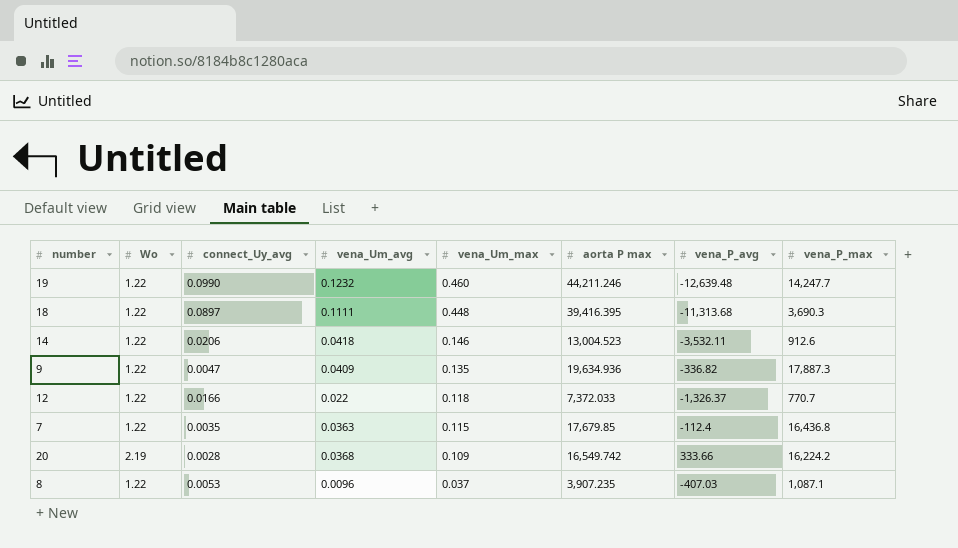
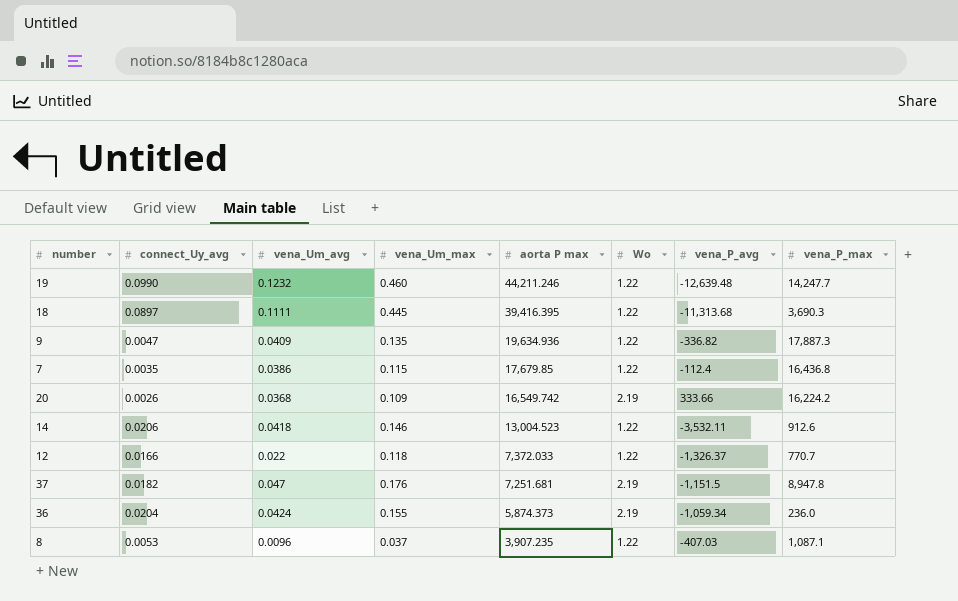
row order: vena_Um_max descending -> aorta P max descending
column Wo | position: 2 -> 6
18 | vena_Um_max: 0.448 -> 0.445
7 | vena_Um_avg: 0.0363 -> 0.0386
20 | connect_Uy_avg: 0.0028 -> 0.0026
row 37: none -> 0.0182 | 0.047 | 0.176 | 7,251.681 | 2.19 | -1,151.5 | 8,947.8
row 36: none -> 0.0204 | 0.0424 | 0.155 | 5,874.373 | 2.19 | -1,059.34 | 236.0

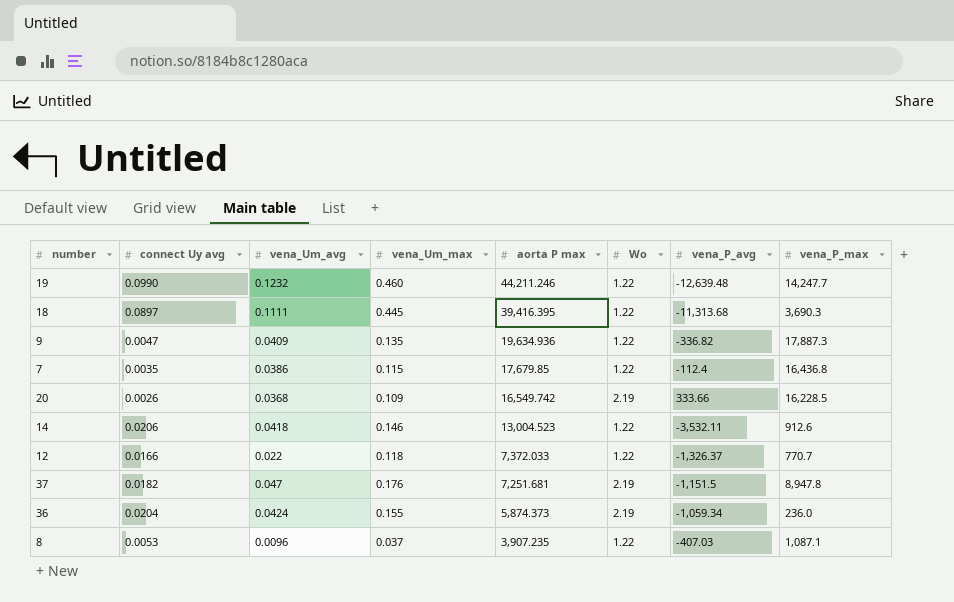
column name: connect_Uy_avg -> connect Uy avg
20 | vena_P_max: 16,224.2 -> 16,228.5

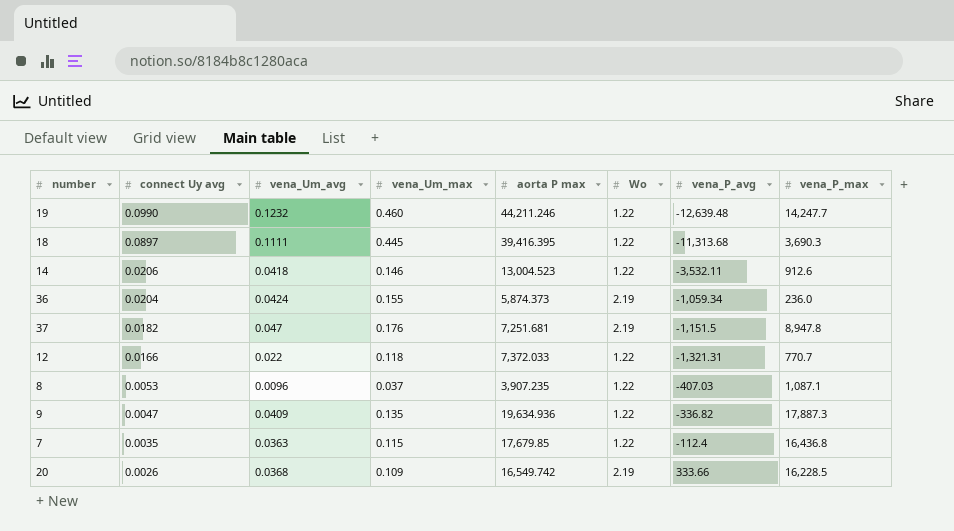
row order: aorta P max descending -> connect Uy avg descending
12 | vena_P_avg: -1,326.37 -> -1,321.31
7 | vena_Um_avg: 0.0386 -> 0.0363

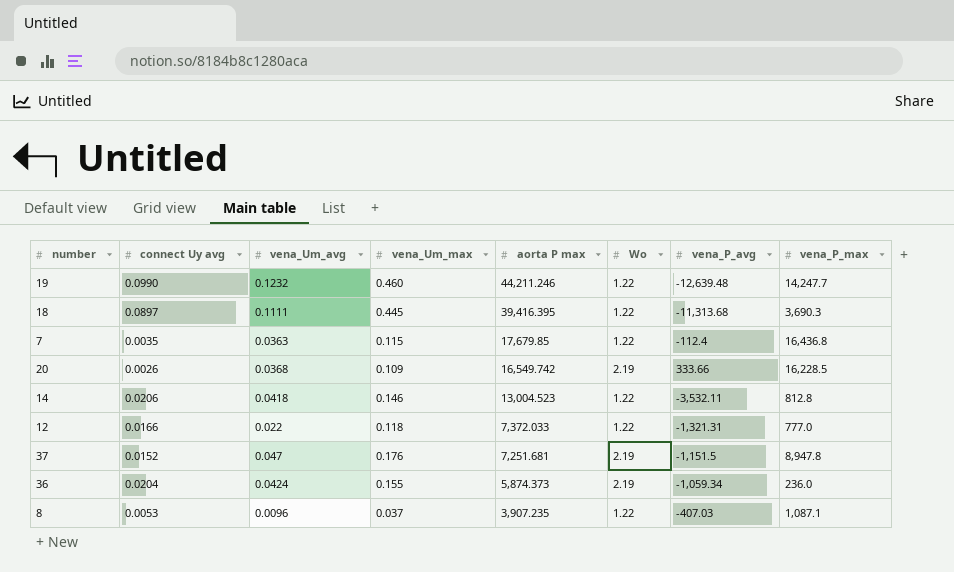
row order: connect Uy avg descending -> aorta P max descending
row 9: 0.0047 | 0.0409 | 0.135 | 19,634.936 | 1.22 | -336.82 | 17,887.3 -> none
14 | vena_P_max: 912.6 -> 812.8
12 | vena_P_max: 770.7 -> 777.0
37 | connect Uy avg: 0.0182 -> 0.0152

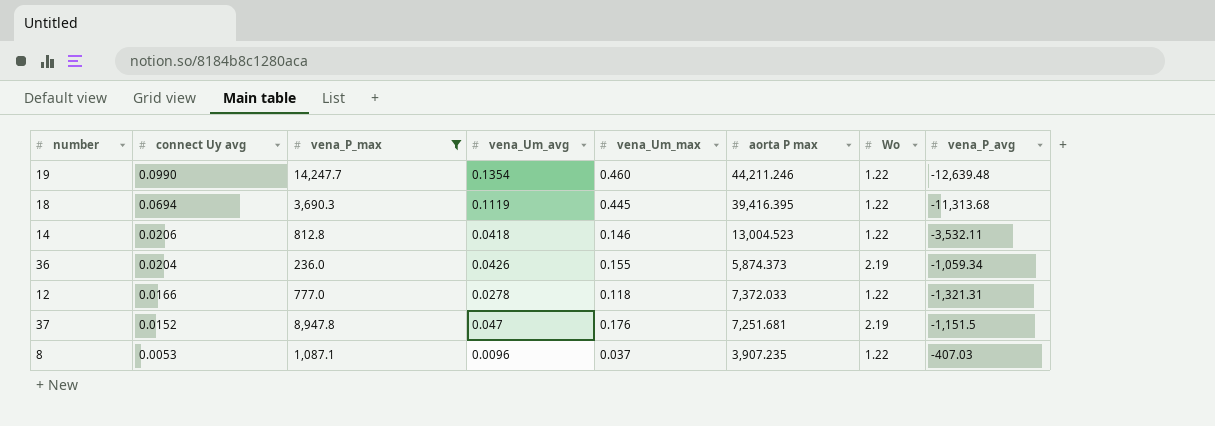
filter: none -> vena_P_max <= 14,247.7
row order: aorta P max descending -> connect Uy avg descending
column vena_P_max | position: 8 -> 3
19 | vena_Um_avg: 0.1232 -> 0.1354
18 | connect Uy avg: 0.0897 -> 0.0694
18 | vena_Um_avg: 0.1111 -> 0.1119
36 | vena_Um_avg: 0.0424 -> 0.0426
12 | vena_Um_avg: 0.022 -> 0.0278

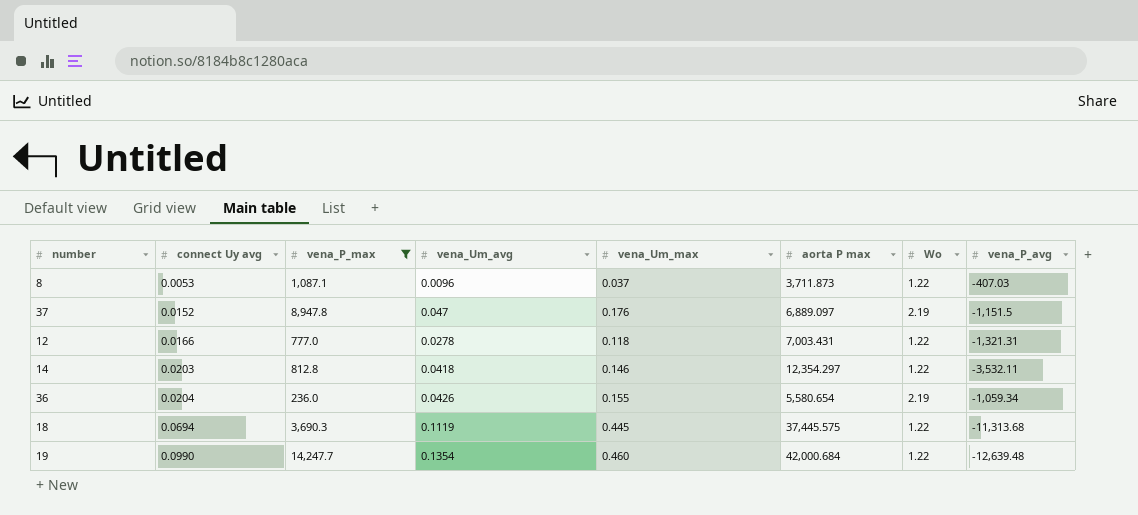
row order: connect Uy avg descending -> connect Uy avg ascending
8 | aorta P max: 3,907.235 -> 3,711.873
37 | aorta P max: 7,251.681 -> 6,889.097
12 | aorta P max: 7,372.033 -> 7,003.431
14 | connect Uy avg: 0.0206 -> 0.0203
14 | aorta P max: 13,004.523 -> 12,354.297
36 | aorta P max: 5,874.373 -> 5,580.654
18 | aorta P max: 39,416.395 -> 37,445.575
19 | aorta P max: 44,211.246 -> 42,000.684

